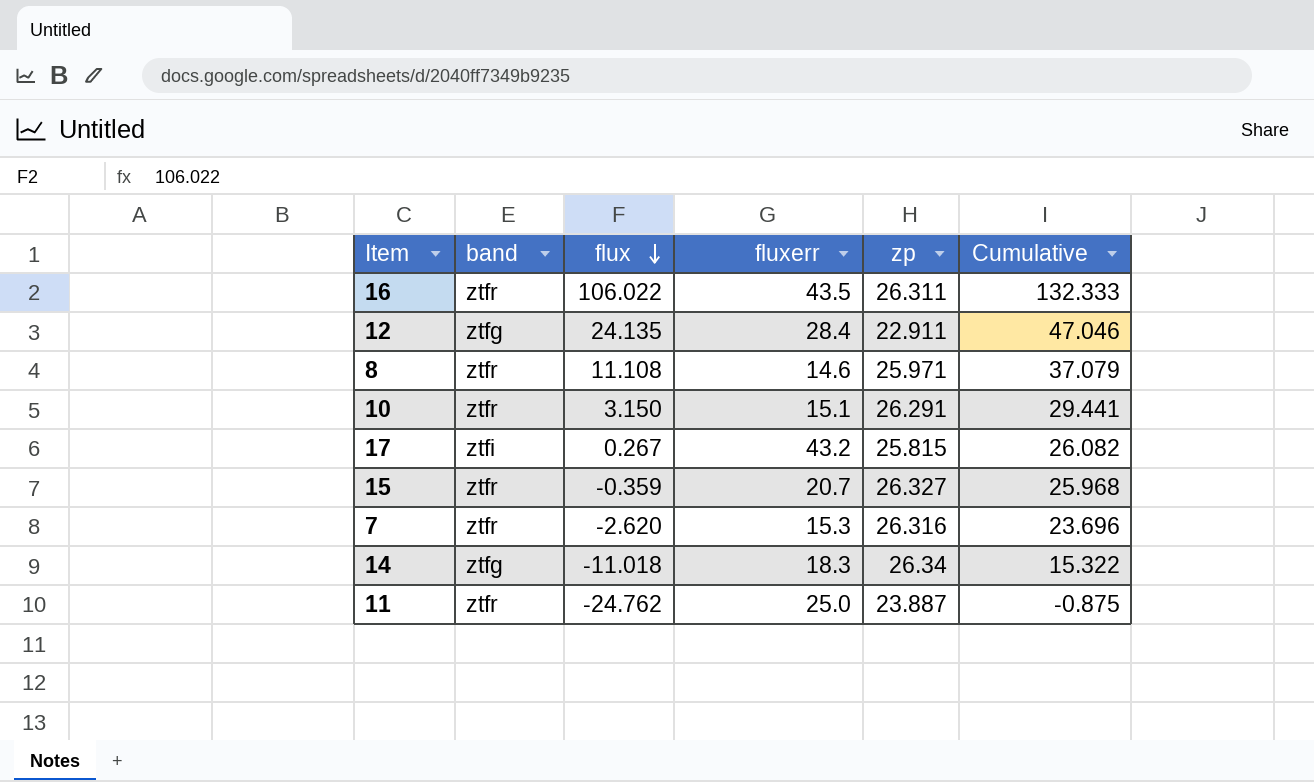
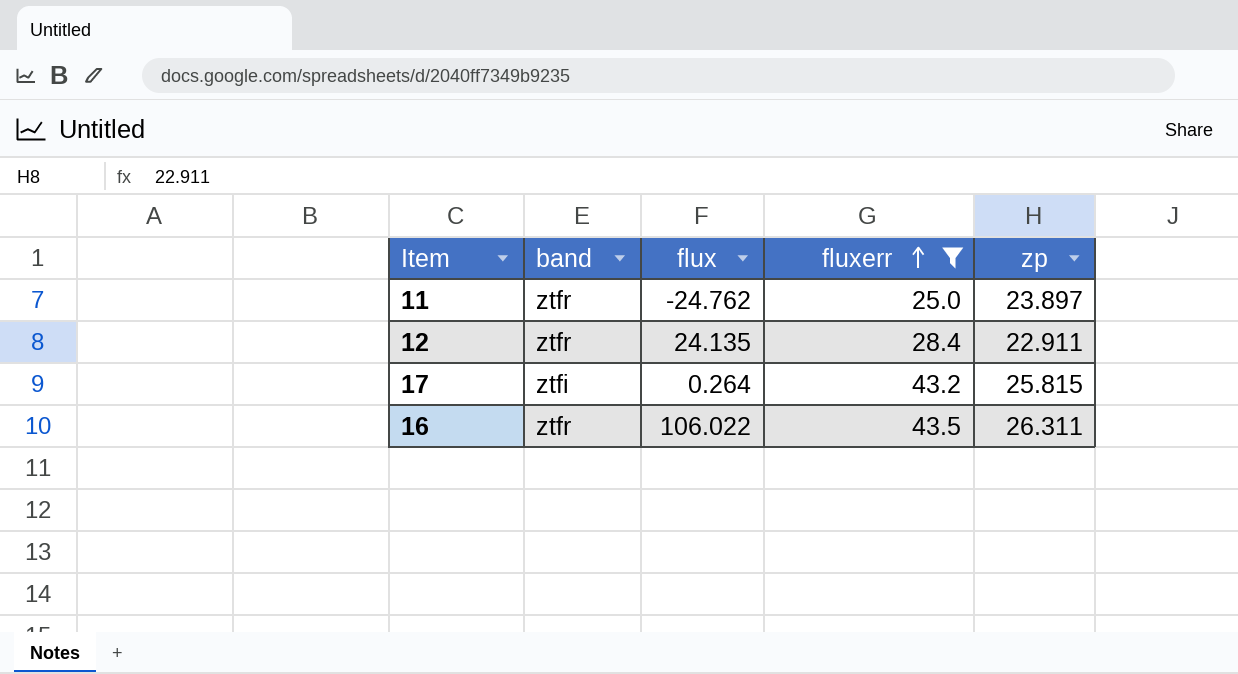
filter: none -> fluxerr >= 25.0
row order: flux descending -> fluxerr ascending
column Cumulative | formula: [flux] + [zp] -> none
11 | zp: 23.887 -> 23.897
12 | band: ztfg -> ztfr
17 | flux: 0.267 -> 0.264

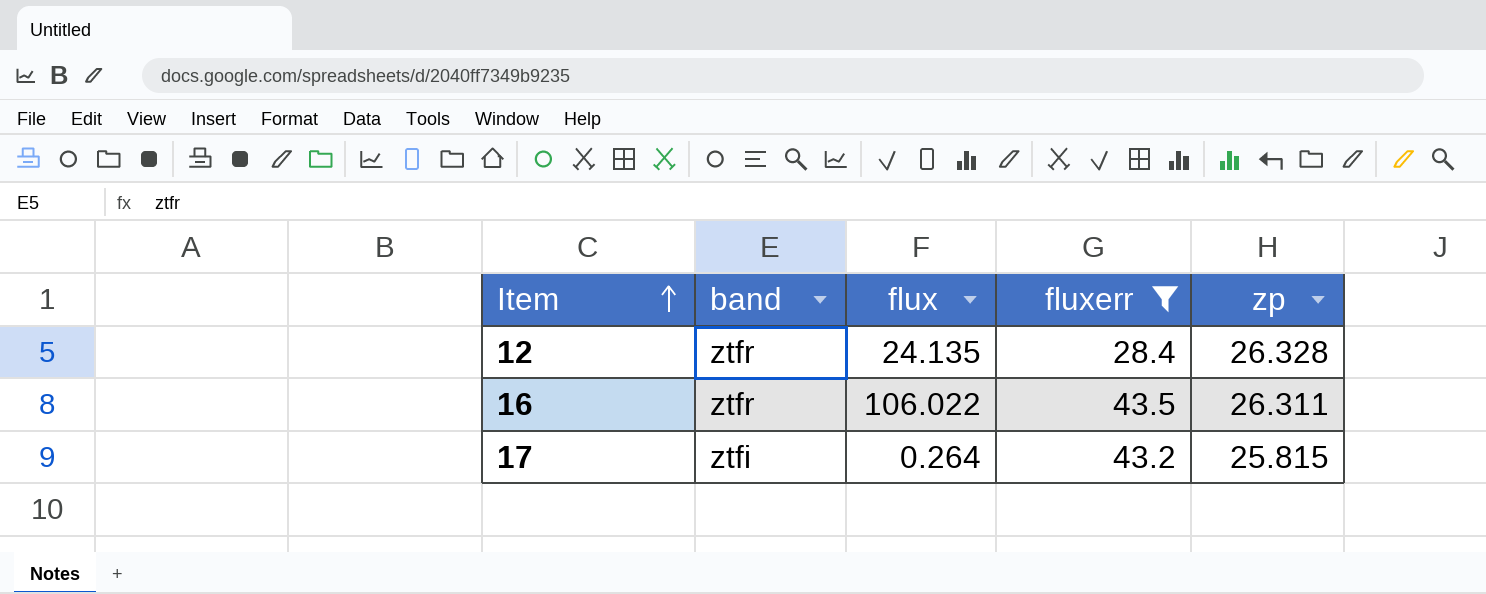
row order: fluxerr ascending -> Item ascending
row 11: ztfr | -24.762 | 25.0 | 23.897 -> none
12 | zp: 22.911 -> 26.328

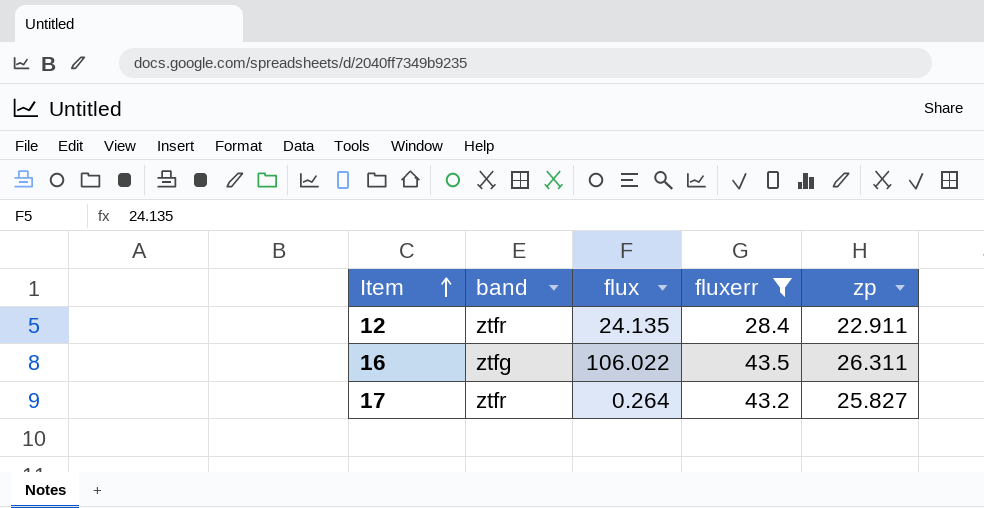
12 | zp: 26.328 -> 22.911
16 | band: ztfr -> ztfg
17 | band: ztfi -> ztfr
17 | zp: 25.815 -> 25.827

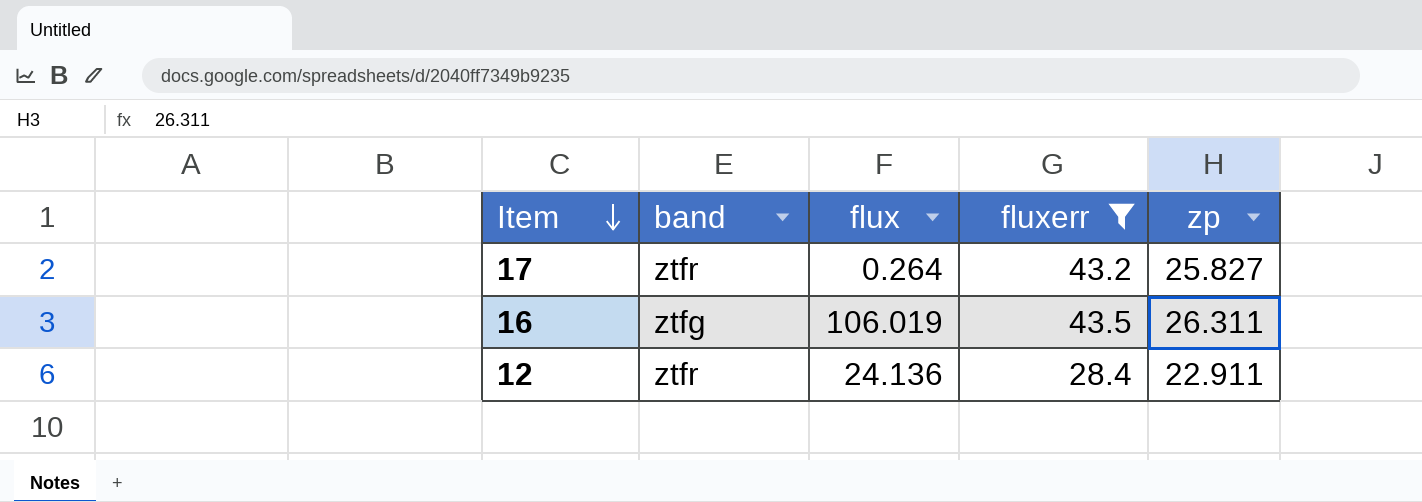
row order: Item ascending -> Item descending
16 | flux: 106.022 -> 106.019
12 | flux: 24.135 -> 24.136

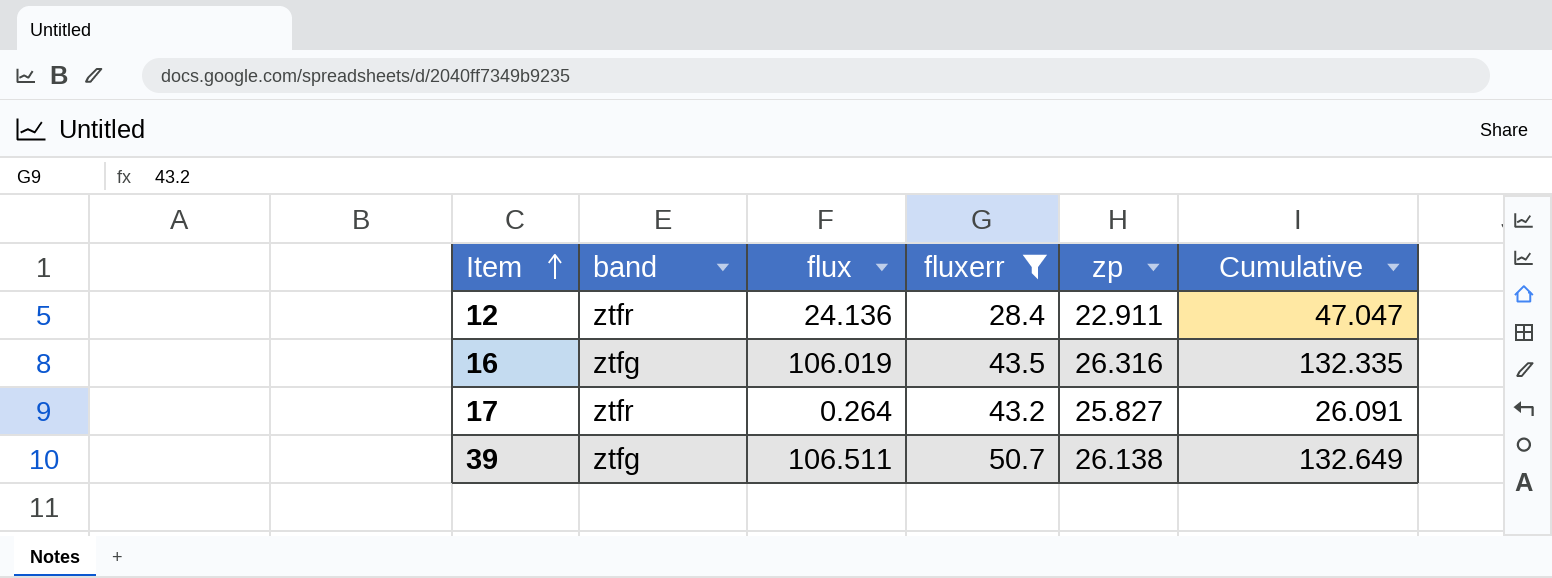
row order: Item descending -> Item ascending
column Cumulative | formula: none -> [flux] + [zp]
16 | zp: 26.311 -> 26.316
row 39: none -> ztfg | 106.511 | 50.7 | 26.138 | 132.649

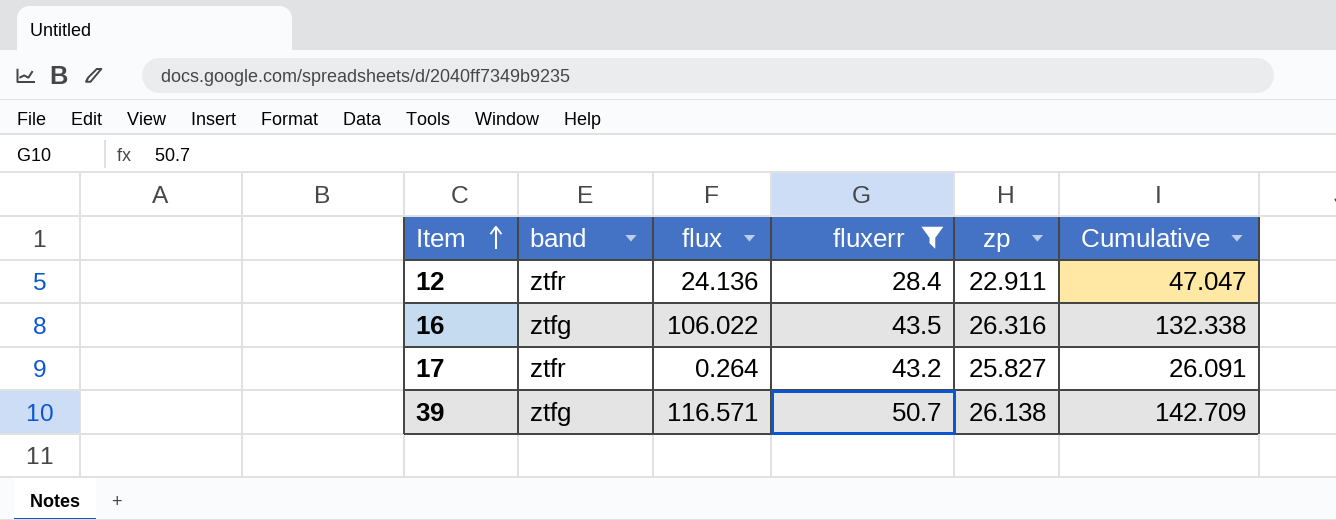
16 | flux: 106.019 -> 106.022
16 | Cumulative: 132.335 -> 132.338
39 | flux: 106.511 -> 116.571
39 | Cumulative: 132.649 -> 142.709

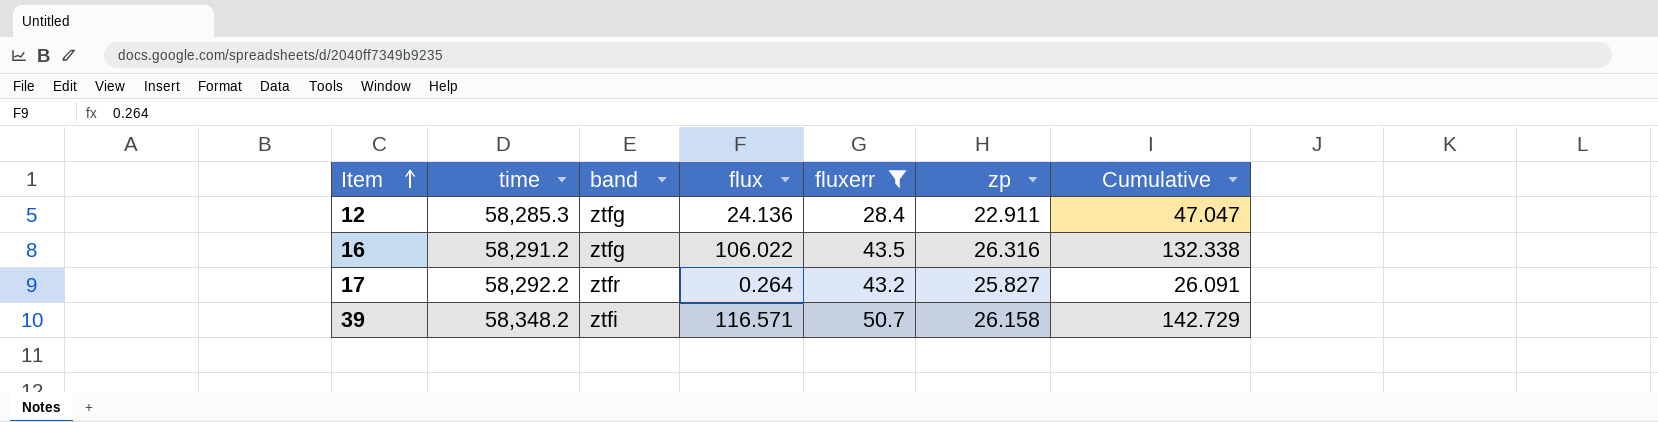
column time | position: none -> 2
12 | band: ztfr -> ztfg
39 | band: ztfg -> ztfi
39 | zp: 26.138 -> 26.158
39 | Cumulative: 142.709 -> 142.729

